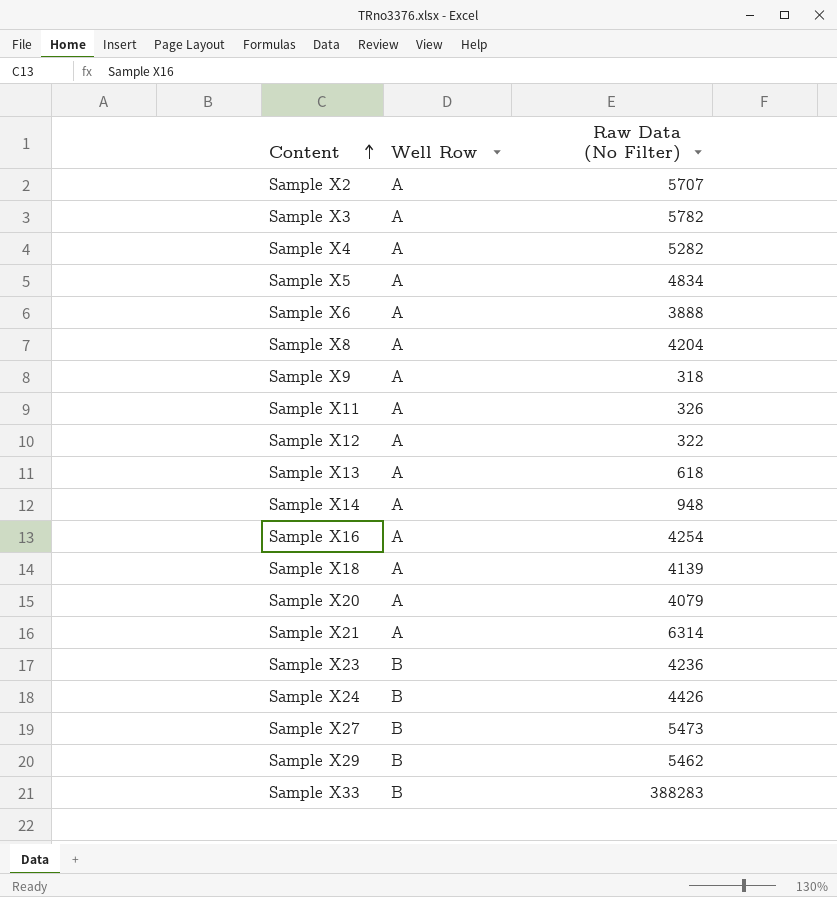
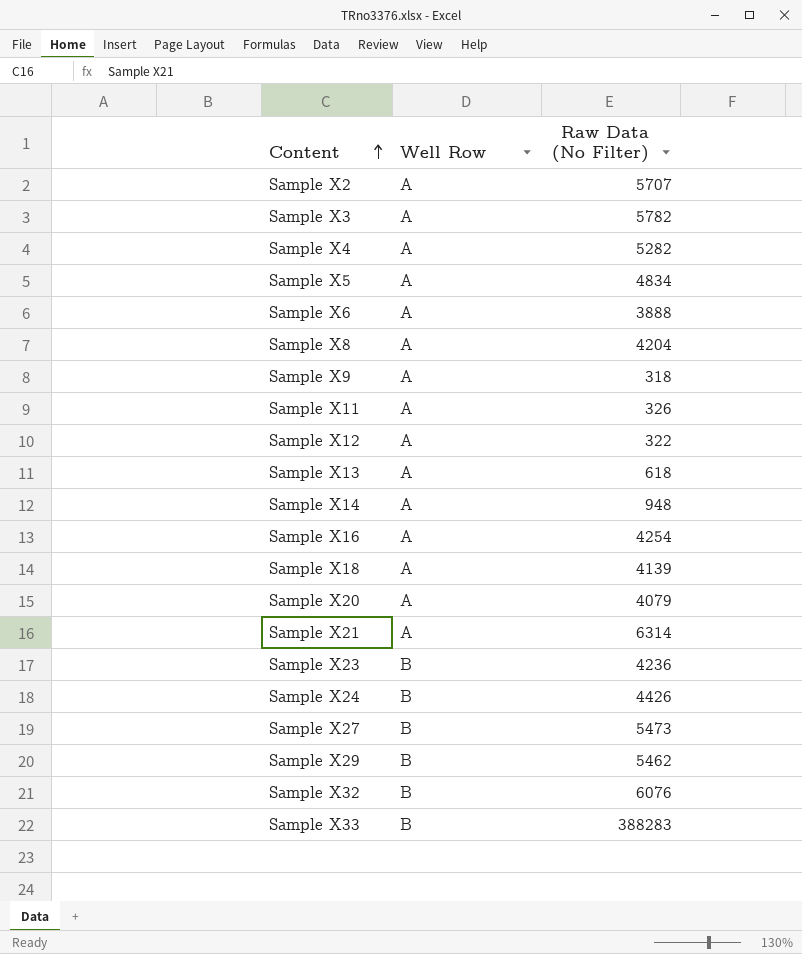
row Sample X32: none -> B | 6076

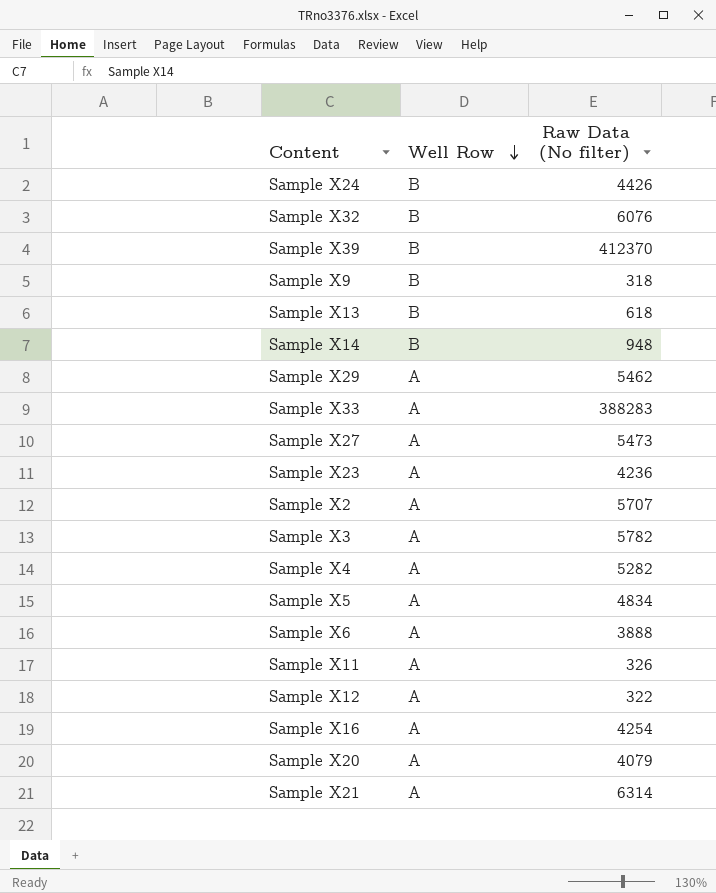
row order: Content ascending -> Well Row descending
column name: Raw Data (No Filter) -> Raw Data (No filter)
row Sample X8: A | 4204 -> none
row Sample X18: A | 4139 -> none
row Sample X39: none -> B | 412370
Sample X9 | Well Row: A -> B
Sample X13 | Well Row: A -> B
Sample X14 | Well Row: A -> B
Sample X29 | Well Row: B -> A
Sample X33 | Well Row: B -> A
Sample X27 | Well Row: B -> A
Sample X23 | Well Row: B -> A

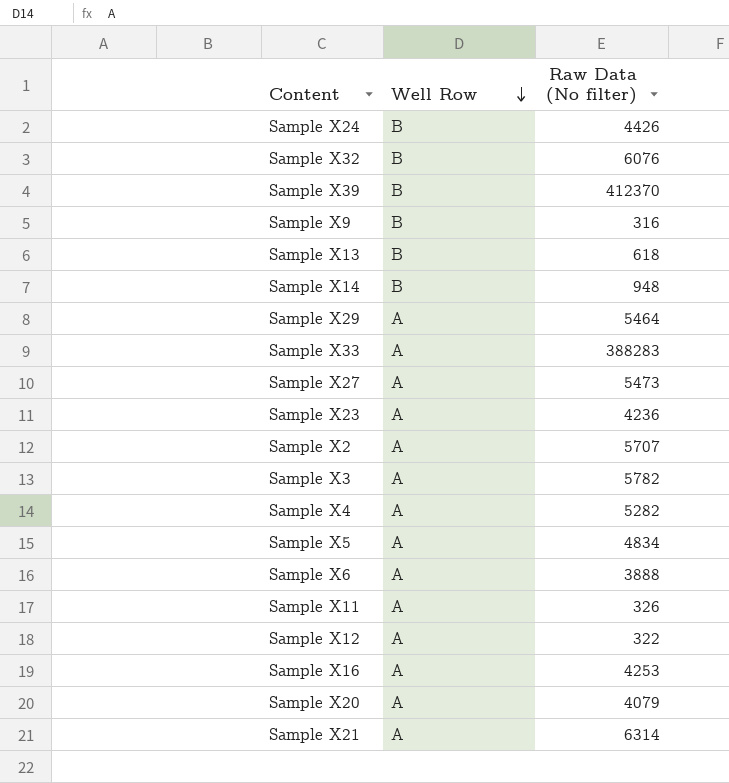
Sample X9 | Raw Data (No filter): 318 -> 316
Sample X29 | Raw Data (No filter): 5462 -> 5464
Sample X16 | Raw Data (No filter): 4254 -> 4253

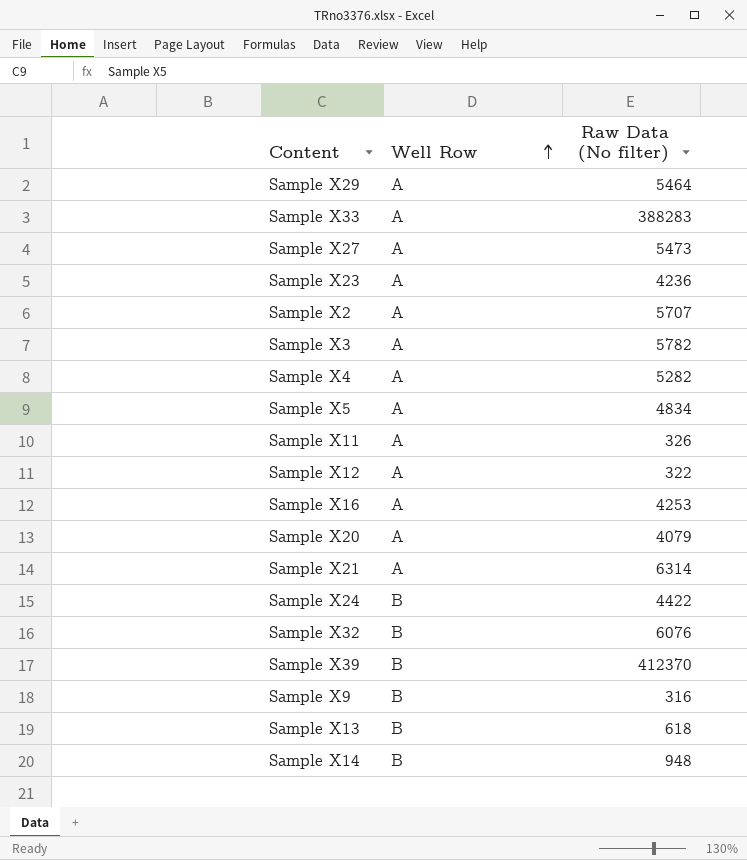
row order: Well Row descending -> Well Row ascending
row Sample X6: A | 3888 -> none
Sample X24 | Raw Data (No filter): 4426 -> 4422

